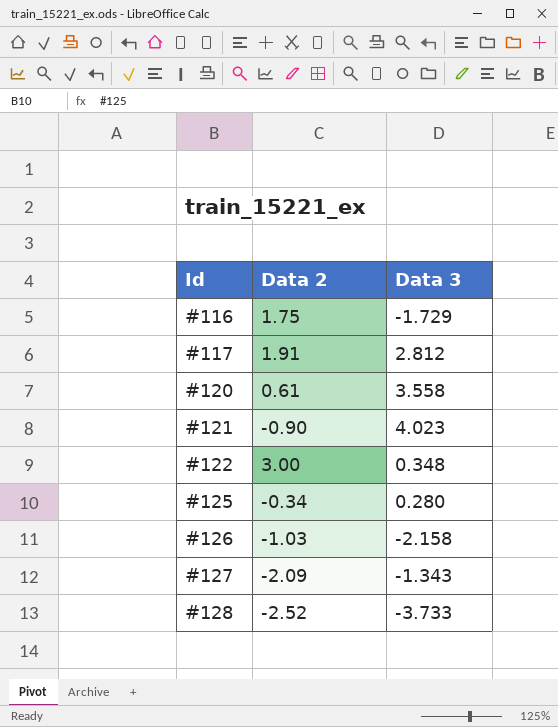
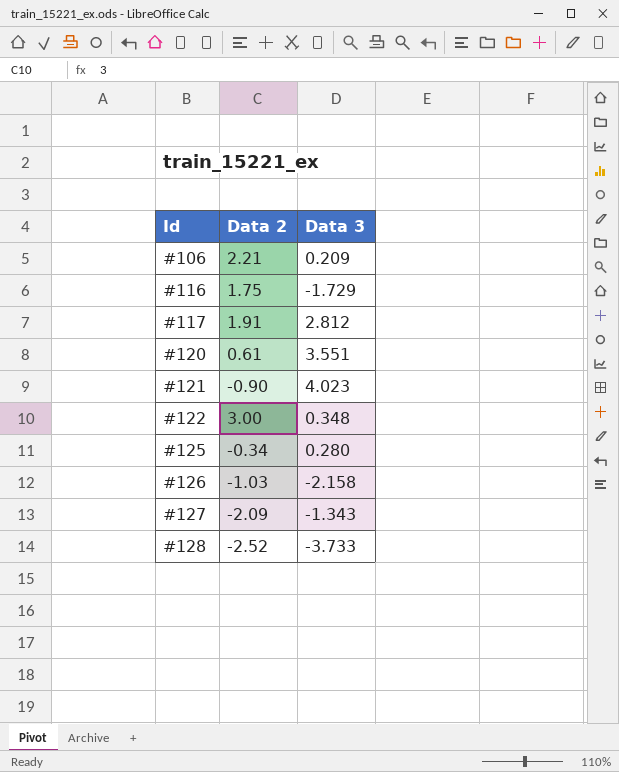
row #106: none -> 2.21 | 0.209
#120 | Data 3: 3.558 -> 3.551

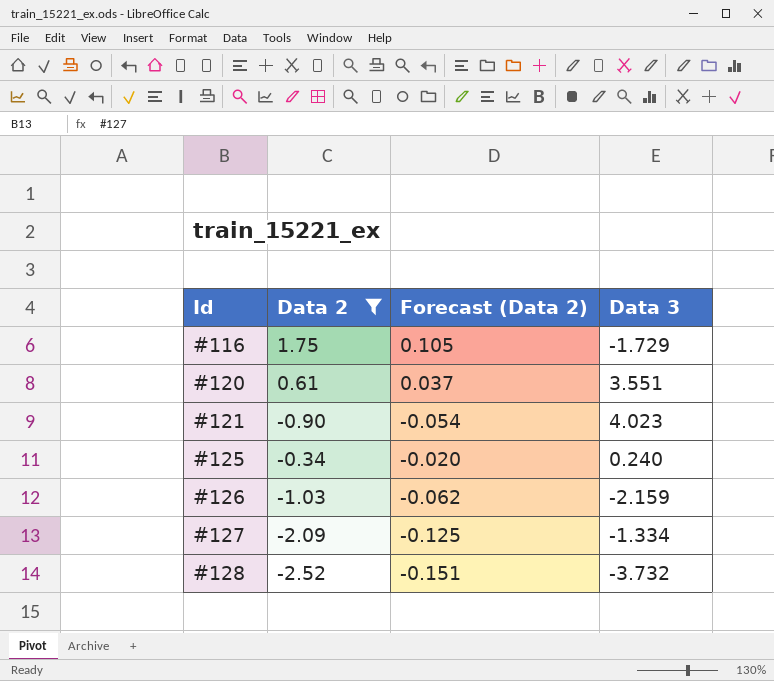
filter: none -> Data 2 <= 1.75
column Forecast (Data 2) | formula: none -> [Data 2] * 0.06
#125 | Data 3: 0.280 -> 0.240
#126 | Data 3: -2.158 -> -2.159
#127 | Data 3: -1.343 -> -1.334
#128 | Data 3: -3.733 -> -3.732

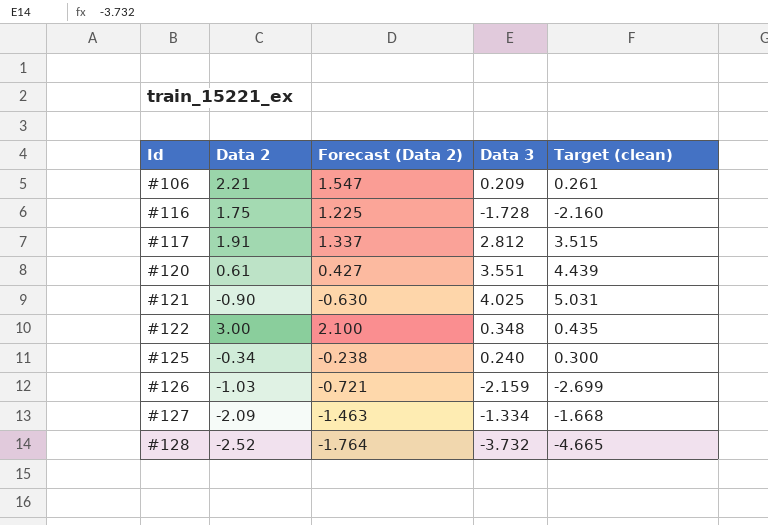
filter: Data 2 <= 1.75 -> none
column Forecast (Data 2) | formula: [Data 2] * 0.06 -> [Data 2] * 0.7
column Target (clean) | formula: none -> [Data 3] * 1.25
#116 | Data 3: -1.729 -> -1.728
#121 | Data 3: 4.023 -> 4.025

